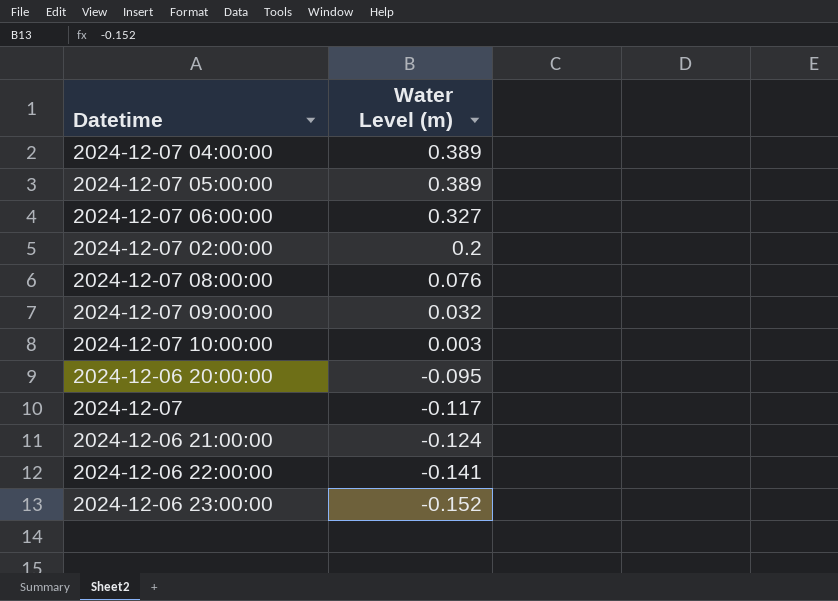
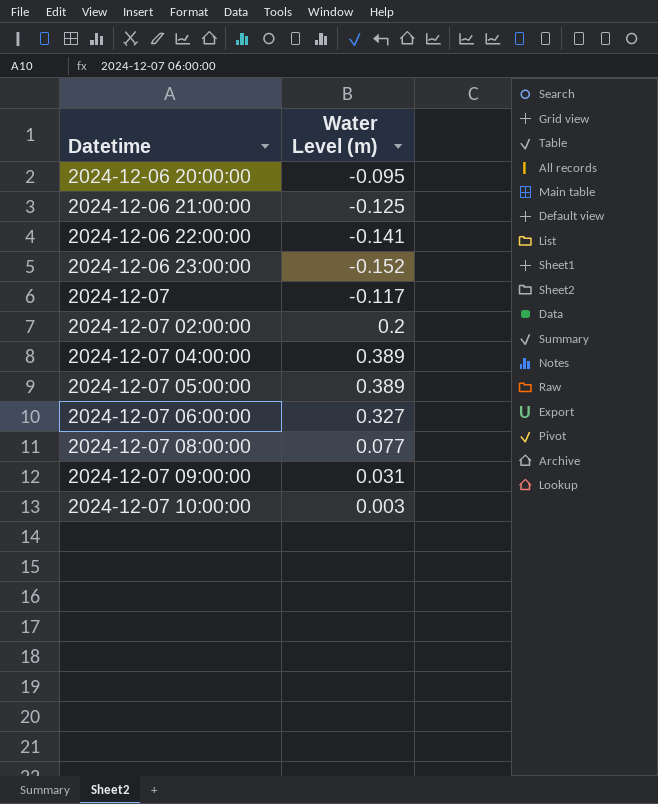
row order: Water Level (m) descending -> Datetime ascending
2024-12-06 21:00:00 | Water Level (m): -0.124 -> -0.125
2024-12-07 08:00:00 | Water Level (m): 0.076 -> 0.077
2024-12-07 09:00:00 | Water Level (m): 0.032 -> 0.031

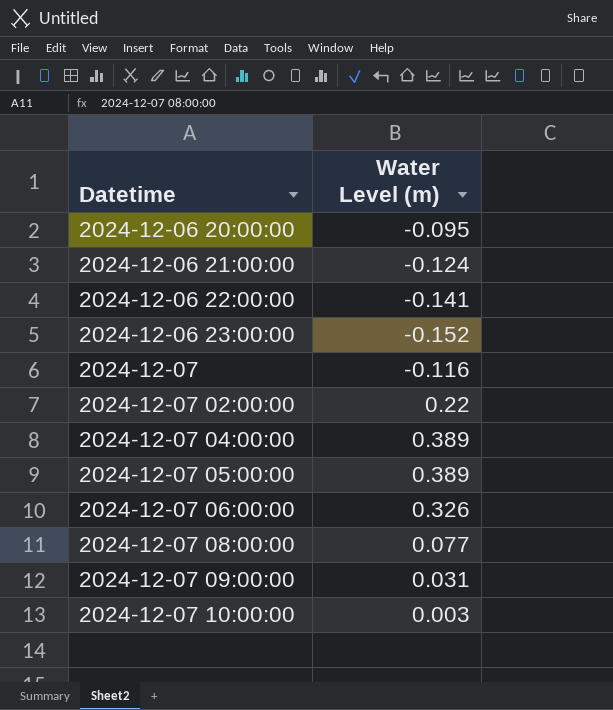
2024-12-06 21:00:00 | Water Level (m): -0.125 -> -0.124
2024-12-07 | Water Level (m): -0.117 -> -0.116
2024-12-07 02:00:00 | Water Level (m): 0.2 -> 0.22
2024-12-07 06:00:00 | Water Level (m): 0.327 -> 0.326

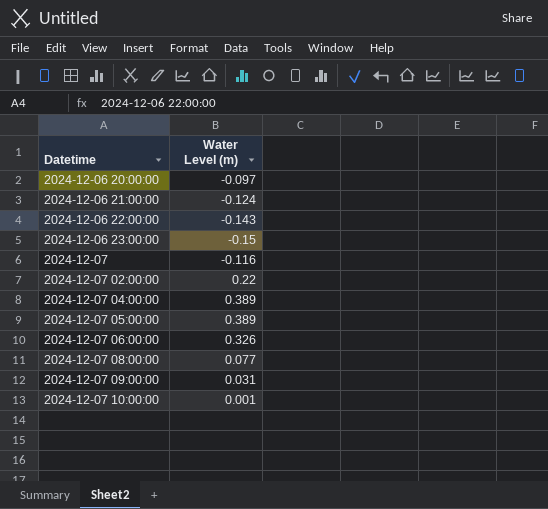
2024-12-06 20:00:00 | Water Level (m): -0.095 -> -0.097
2024-12-06 22:00:00 | Water Level (m): -0.141 -> -0.143
2024-12-06 23:00:00 | Water Level (m): -0.152 -> -0.15
2024-12-07 10:00:00 | Water Level (m): 0.003 -> 0.001

